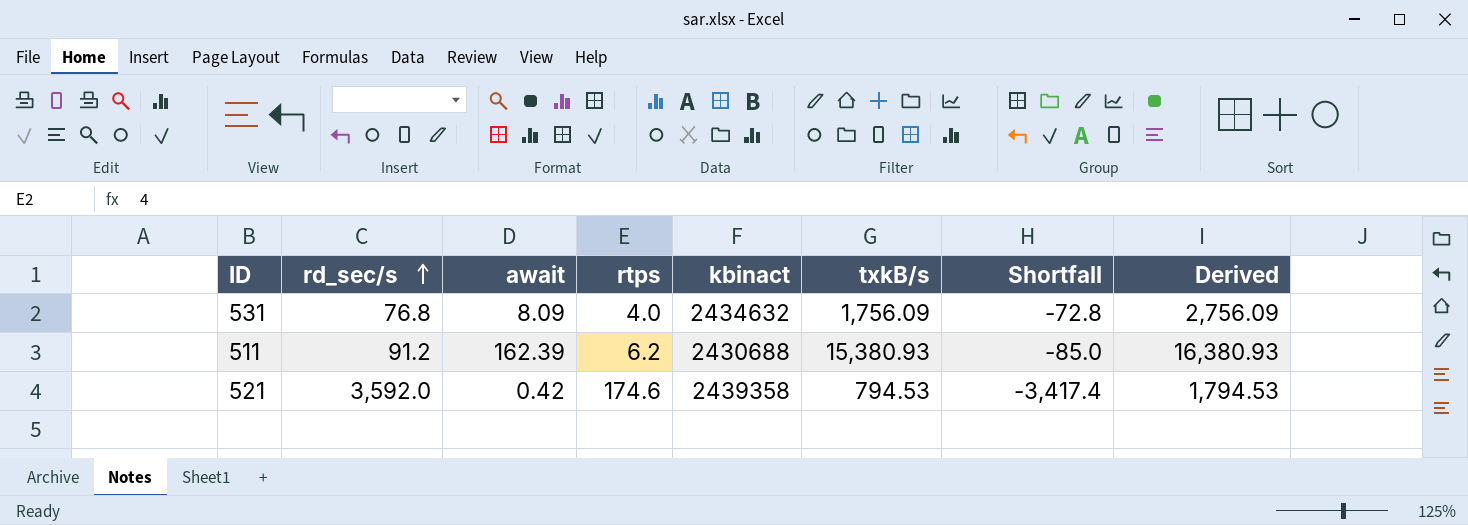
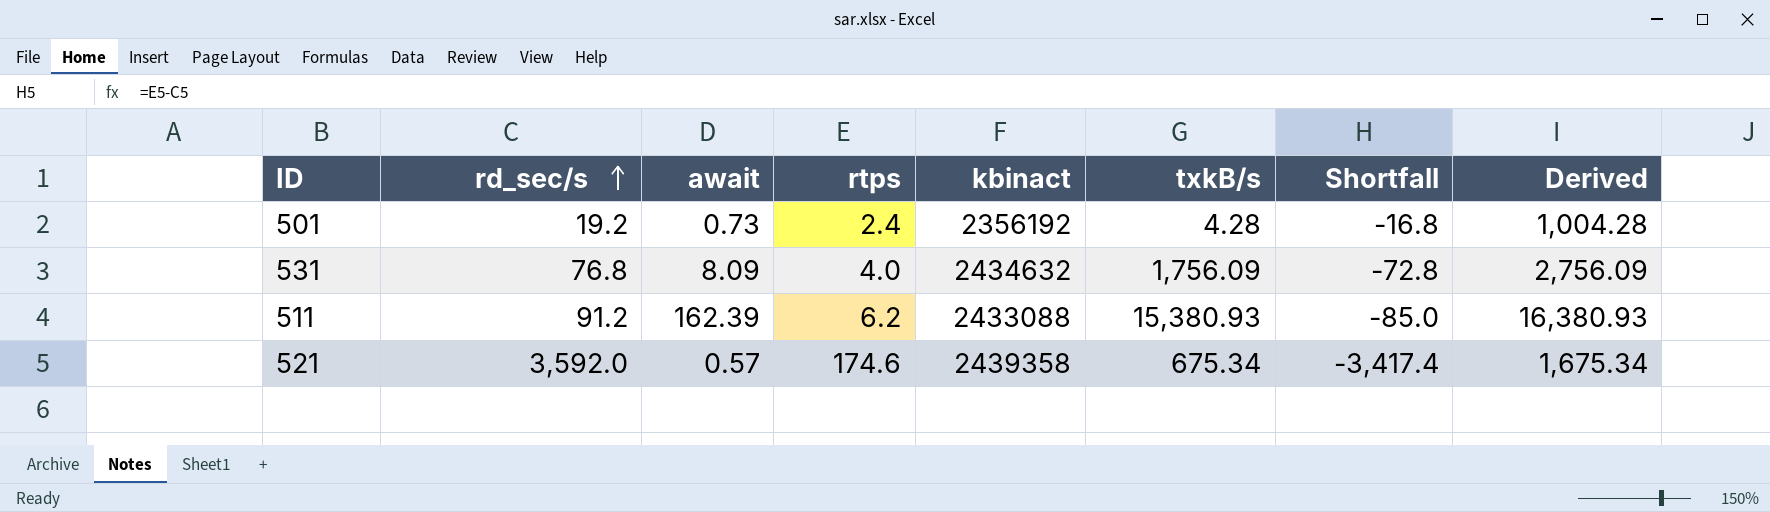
row 501: none -> 19.2 | 0.73 | 2.4 | 2356192 | 4.28 | -16.8 | 1,004.28
511 | kbinact: 2430688 -> 2433088
521 | await: 0.42 -> 0.57
521 | txkB/s: 794.53 -> 675.34
521 | Derived: 1,794.53 -> 1,675.34

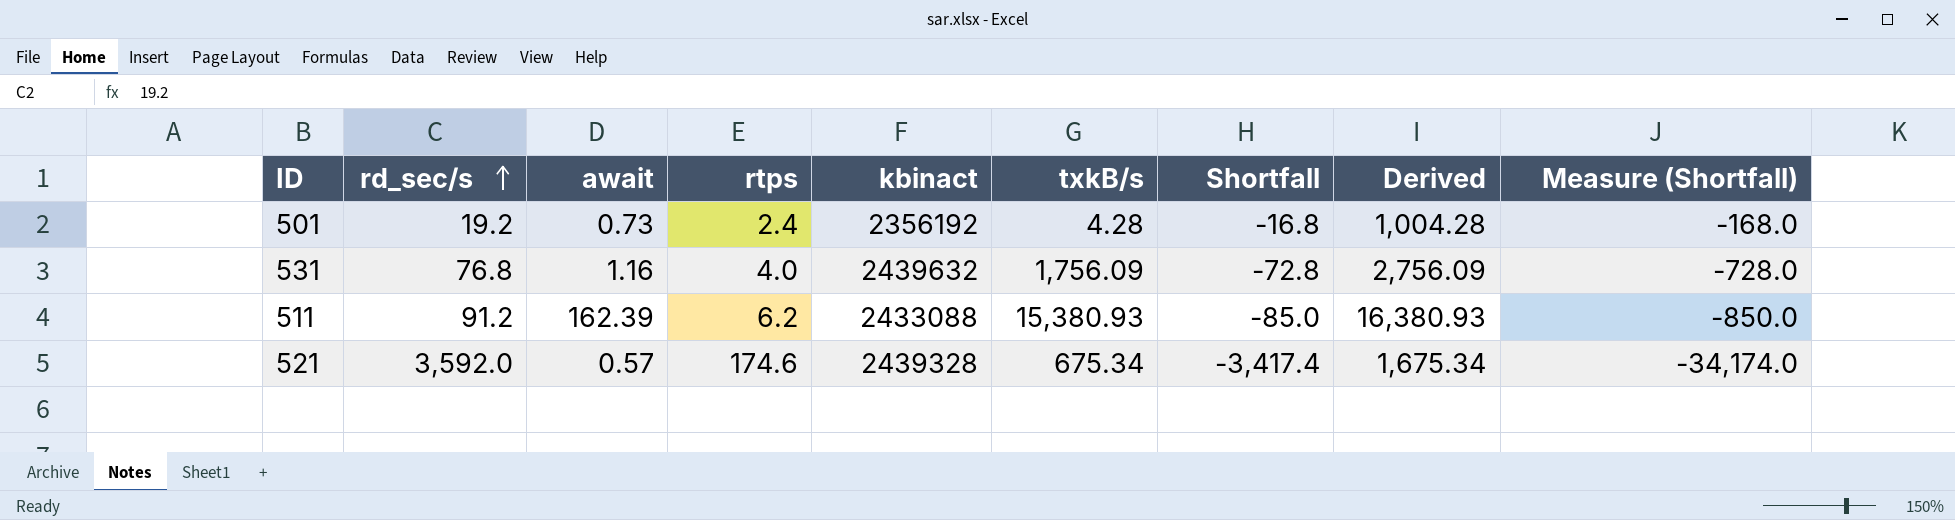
column Measure (Shortfall) | formula: none -> [Shortfall] * 10
531 | await: 8.09 -> 1.16
531 | kbinact: 2434632 -> 2439632
521 | kbinact: 2439358 -> 2439328

